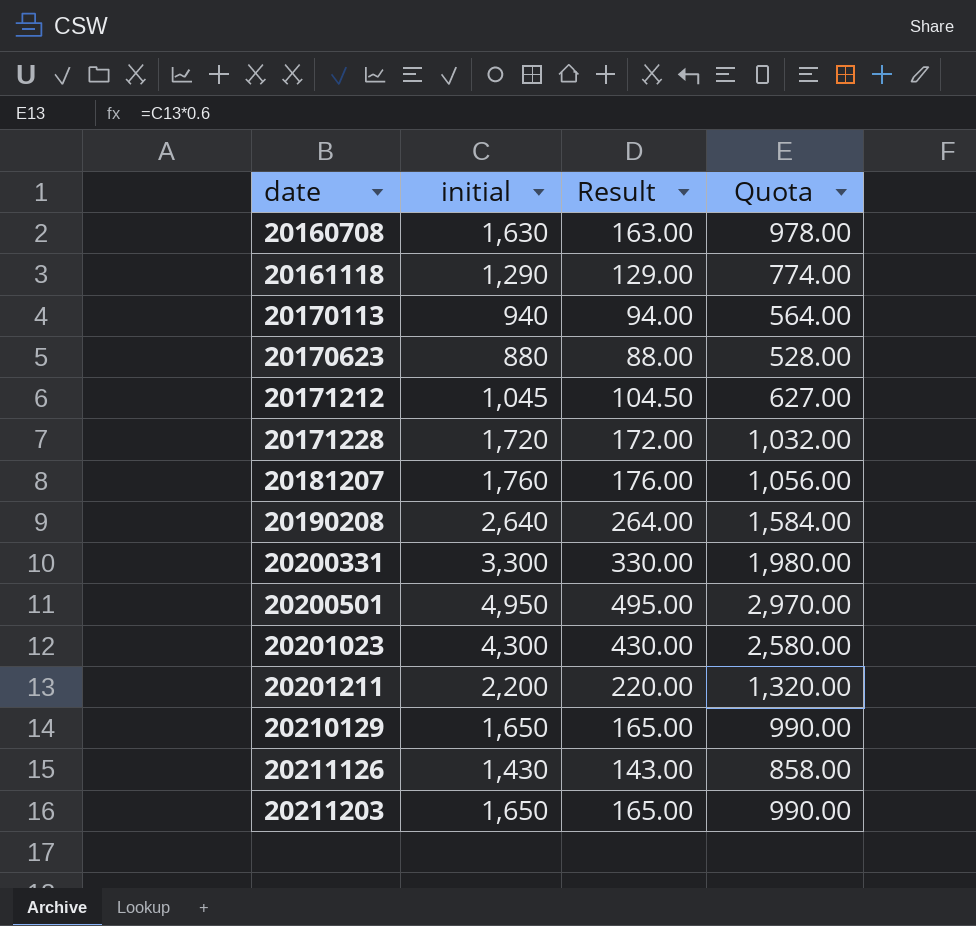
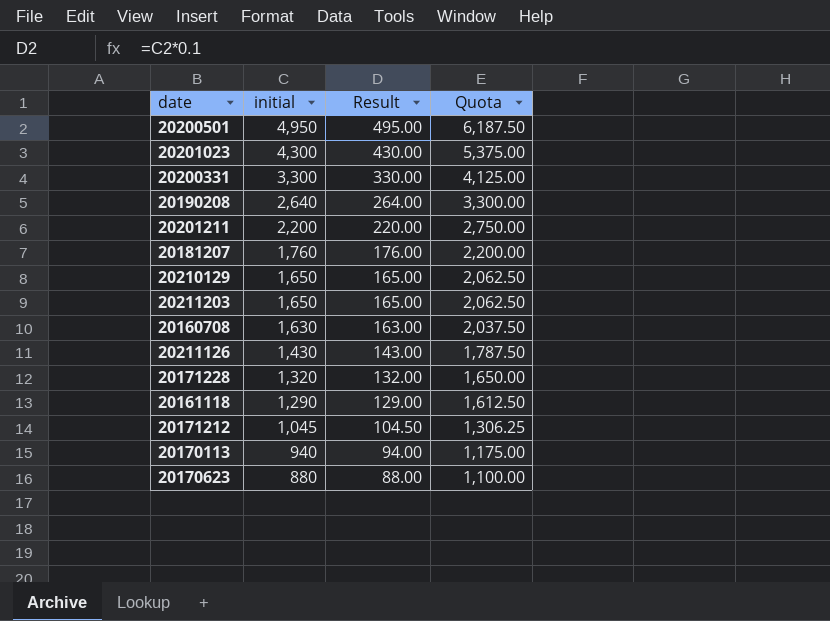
row order: date ascending -> initial descending
column Quota | formula: [initial] * 0.6 -> [initial] * 1.25
20171228 | initial: 1,720 -> 1,320
20171228 | Result: 172.00 -> 132.00

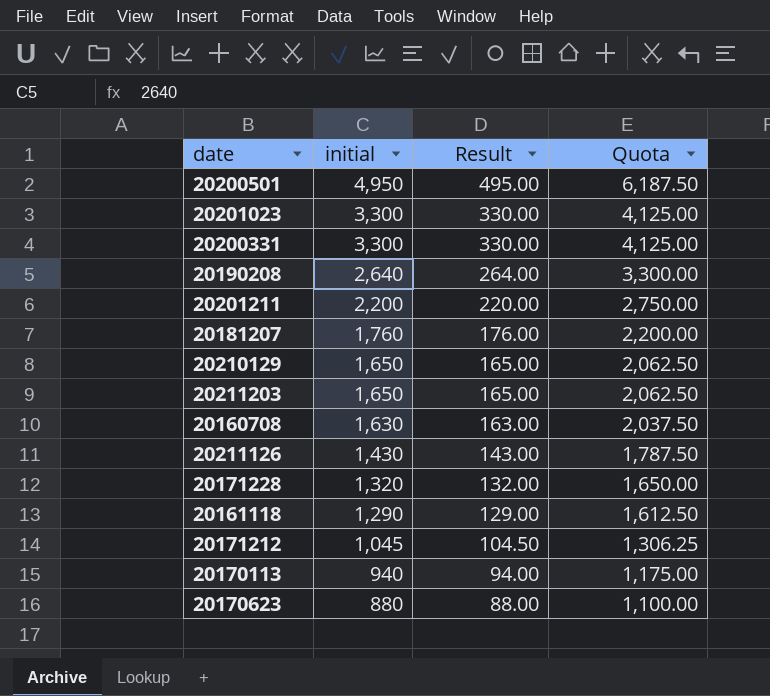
20201023 | initial: 4,300 -> 3,300
20201023 | Result: 430.00 -> 330.00
20201023 | Quota: 5,375.00 -> 4,125.00

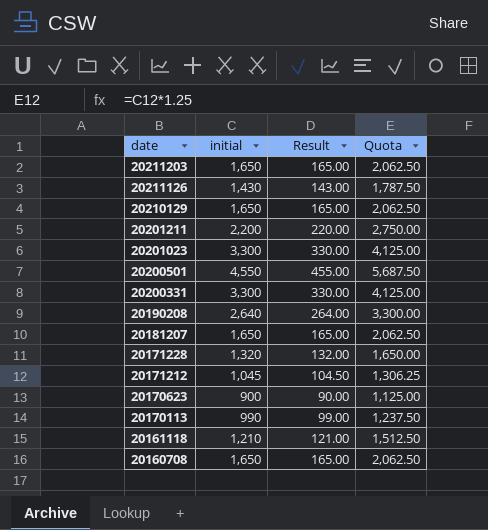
row order: initial descending -> date descending
20200501 | initial: 4,950 -> 4,550
20200501 | Result: 495.00 -> 455.00
20200501 | Quota: 6,187.50 -> 5,687.50
20181207 | initial: 1,760 -> 1,650
20181207 | Result: 176.00 -> 165.00
20181207 | Quota: 2,200.00 -> 2,062.50
20170623 | initial: 880 -> 900
20170623 | Result: 88.00 -> 90.00
20170623 | Quota: 1,100.00 -> 1,125.00
20170113 | initial: 940 -> 990
20170113 | Result: 94.00 -> 99.00
20170113 | Quota: 1,175.00 -> 1,237.50
20161118 | initial: 1,290 -> 1,210
20161118 | Result: 129.00 -> 121.00
20161118 | Quota: 1,612.50 -> 1,512.50
20160708 | initial: 1,630 -> 1,650
20160708 | Result: 163.00 -> 165.00
20160708 | Quota: 2,037.50 -> 2,062.50

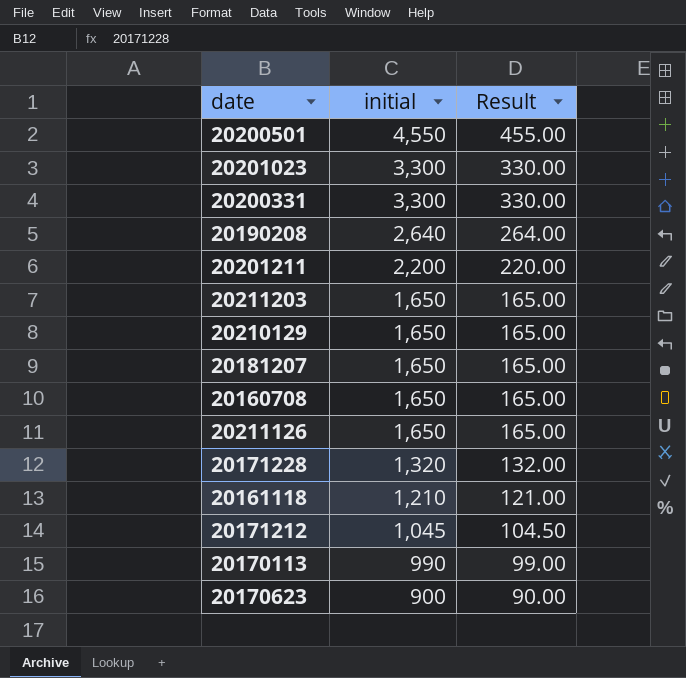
row order: date descending -> initial descending
column Quota | formula: [initial] * 1.25 -> none
20211126 | initial: 1,430 -> 1,650
20211126 | Result: 143.00 -> 165.00

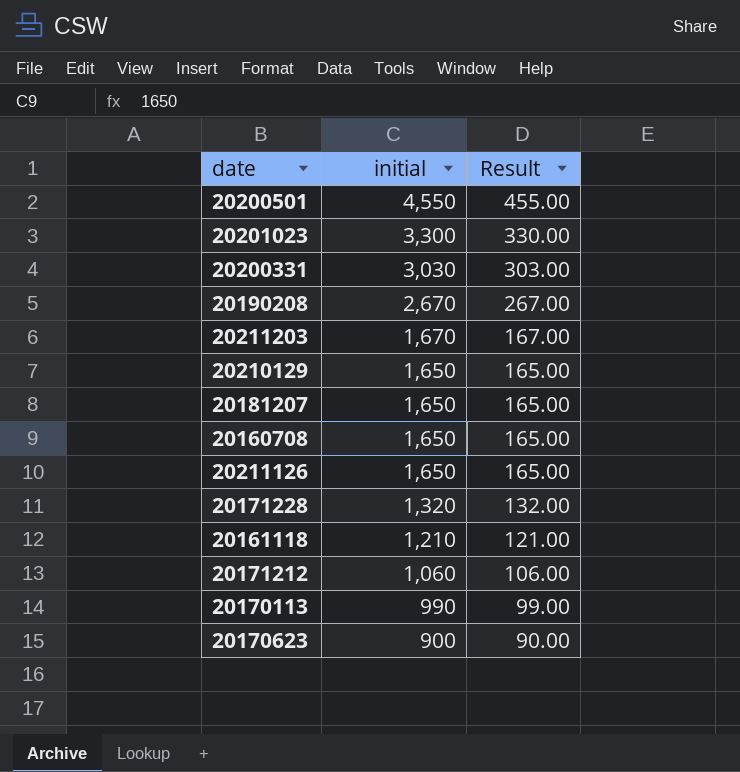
row 20201211: 2,200 | 220.00 -> none
20200331 | initial: 3,300 -> 3,030
20200331 | Result: 330.00 -> 303.00
20190208 | initial: 2,640 -> 2,670
20190208 | Result: 264.00 -> 267.00
20211203 | initial: 1,650 -> 1,670
20211203 | Result: 165.00 -> 167.00
20171212 | initial: 1,045 -> 1,060
20171212 | Result: 104.50 -> 106.00

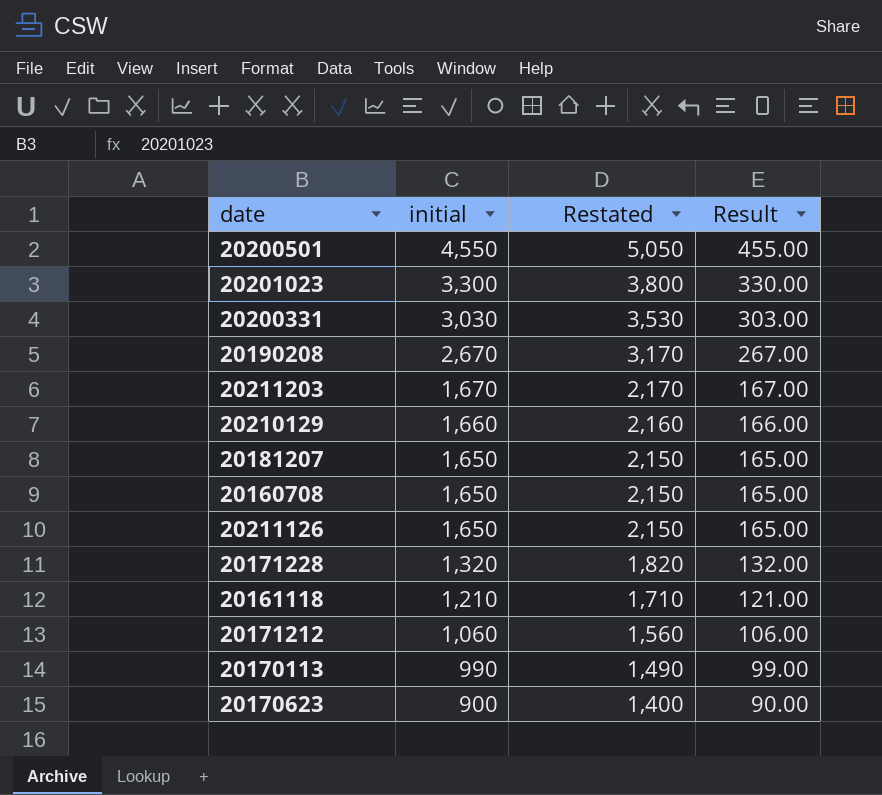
column Restated | formula: none -> [initial] + 500
20210129 | initial: 1,650 -> 1,660
20210129 | Result: 165.00 -> 166.00

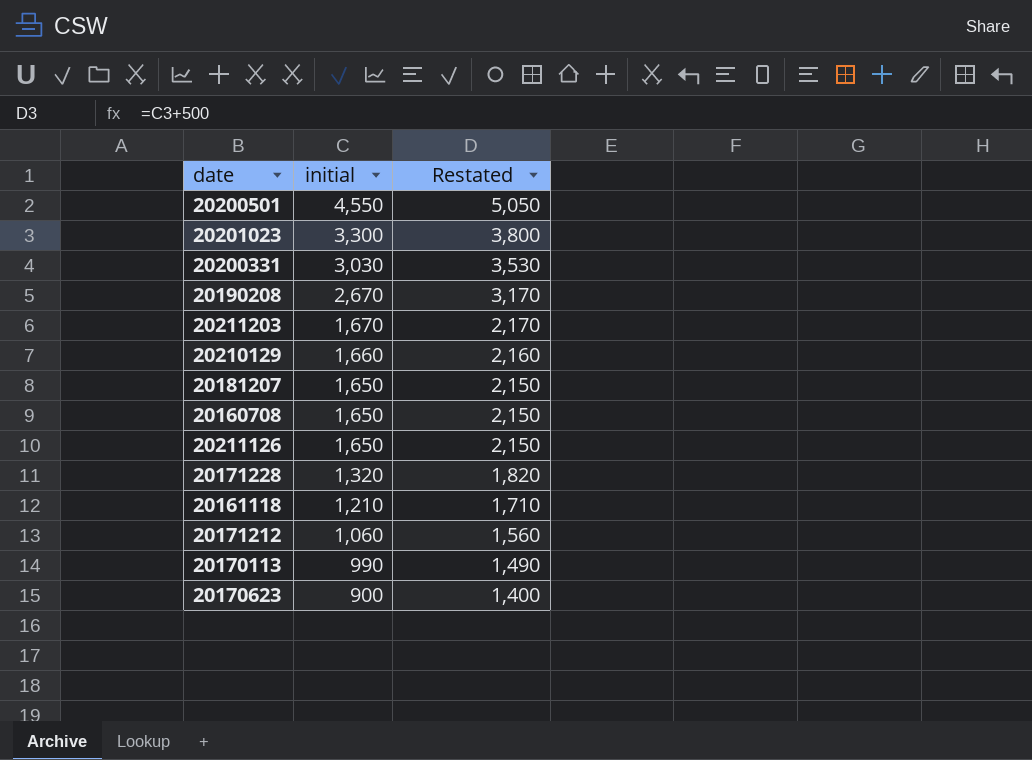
column Result | formula: [initial] * 0.1 -> none

